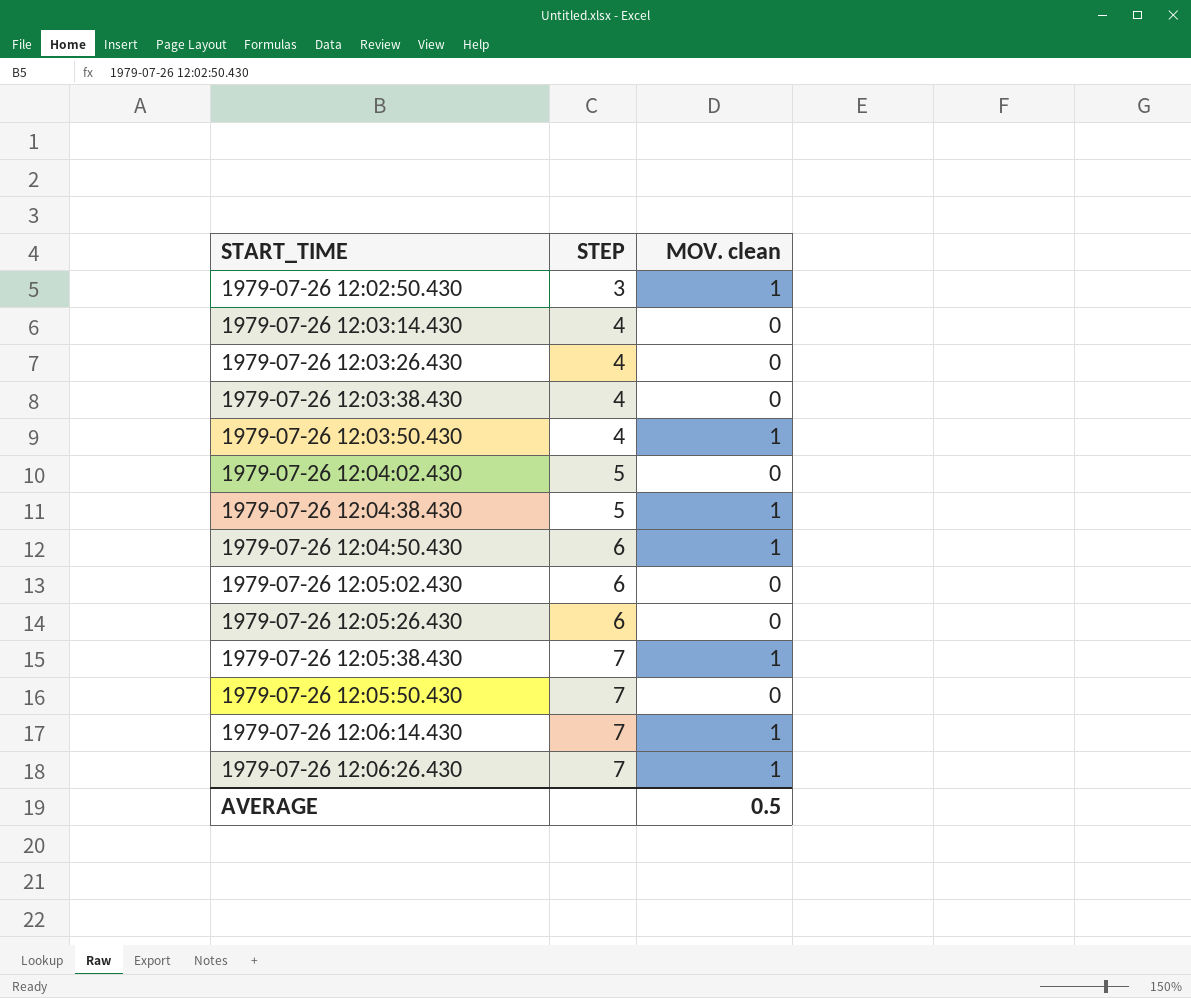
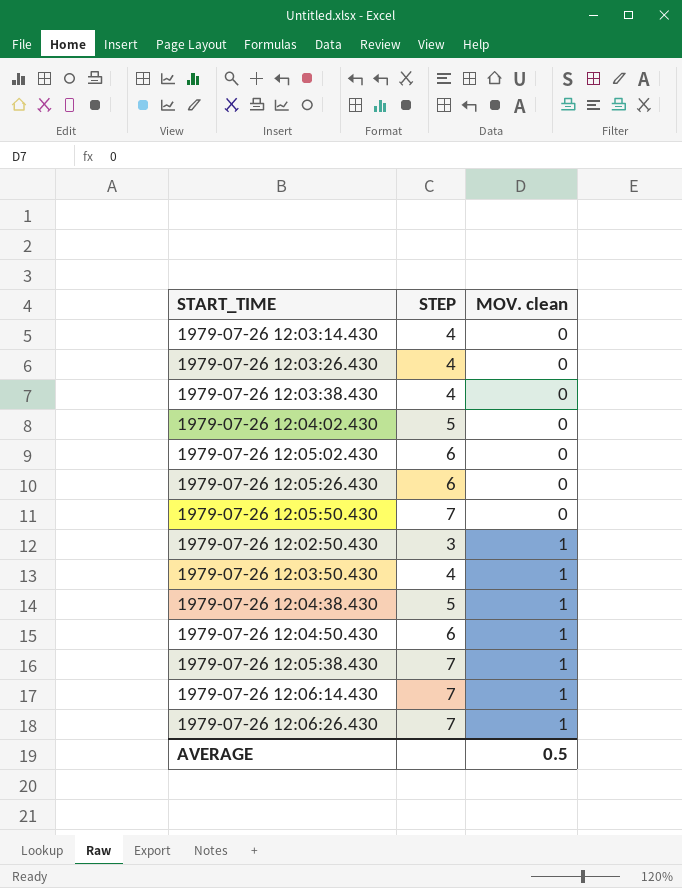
row order: START_TIME ascending -> MOV. clean ascending

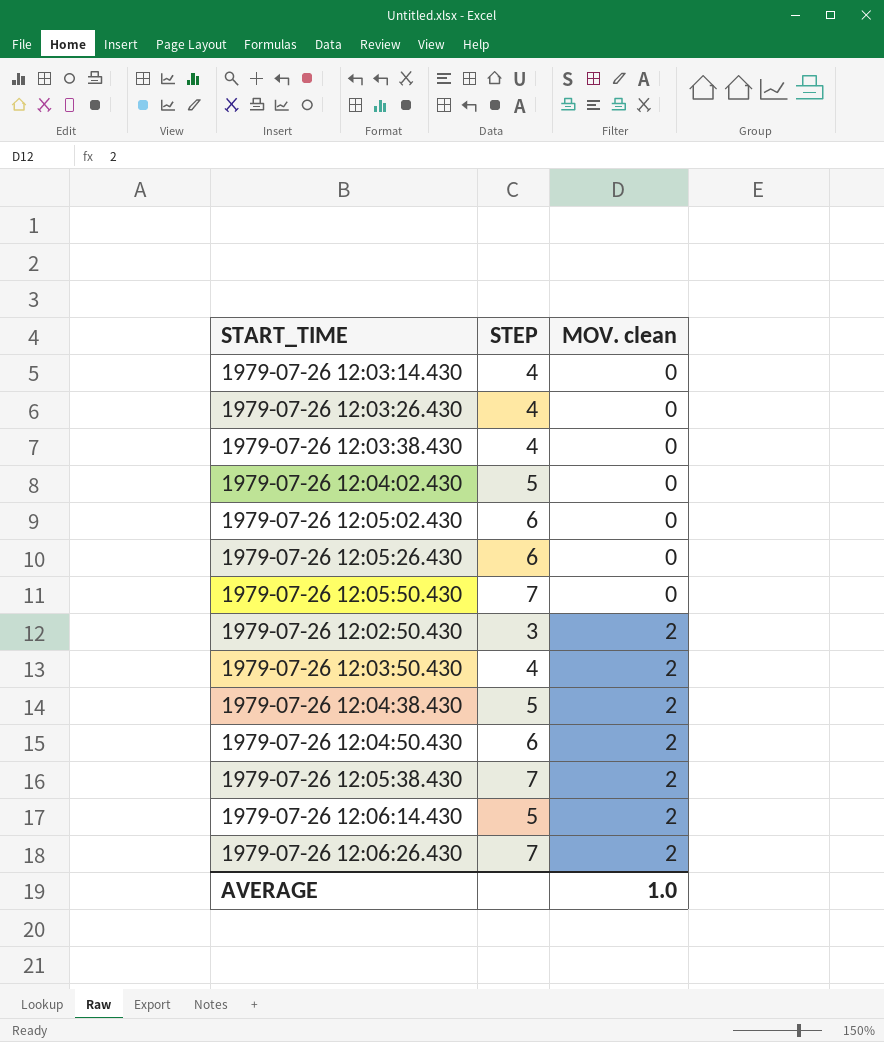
1979-07-26 12:02:50.430 | MOV. clean: 1 -> 2
1979-07-26 12:03:50.430 | MOV. clean: 1 -> 2
1979-07-26 12:04:38.430 | MOV. clean: 1 -> 2
1979-07-26 12:04:50.430 | MOV. clean: 1 -> 2
1979-07-26 12:05:38.430 | MOV. clean: 1 -> 2
1979-07-26 12:06:14.430 | STEP: 7 -> 5
1979-07-26 12:06:14.430 | MOV. clean: 1 -> 2
1979-07-26 12:06:26.430 | MOV. clean: 1 -> 2
AVERAGE | MOV. clean: 0.5 -> 1.0

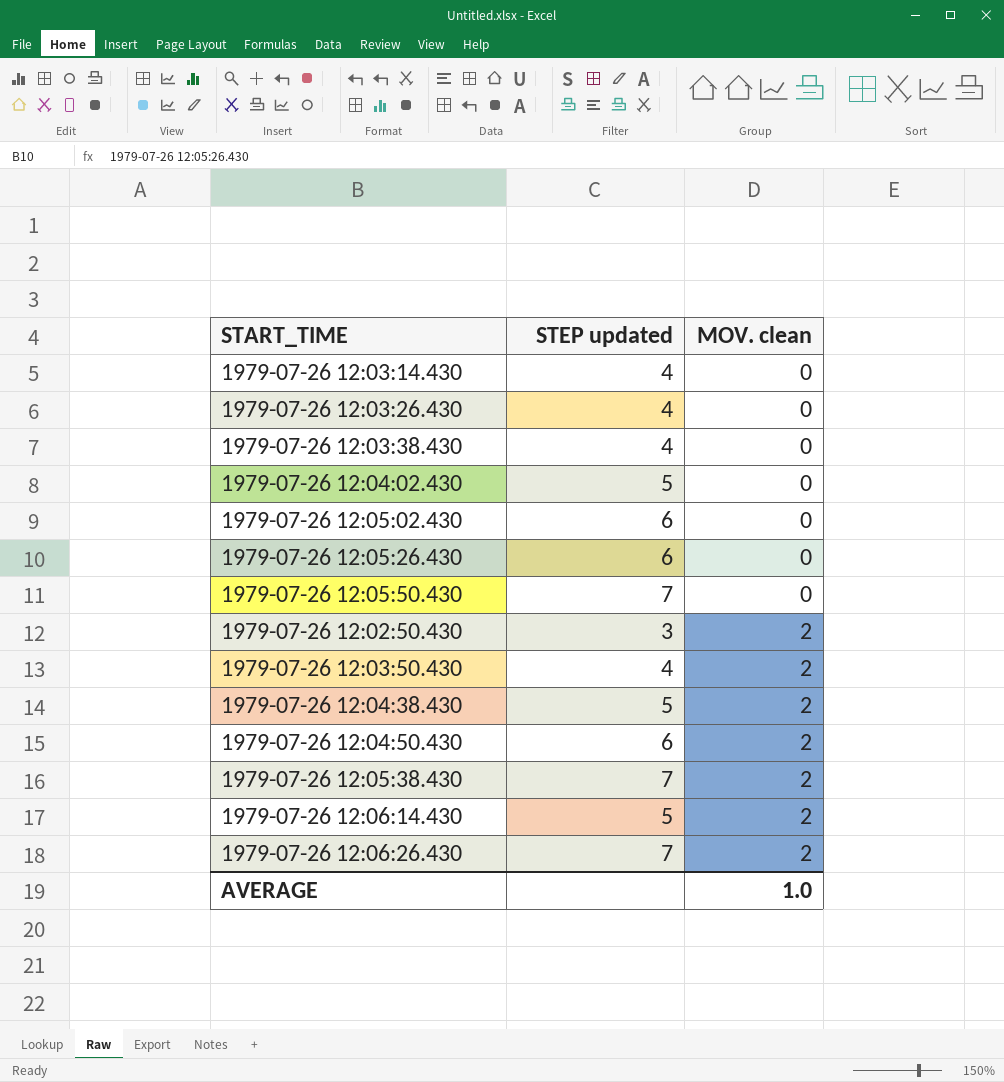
column name: STEP -> STEP updated

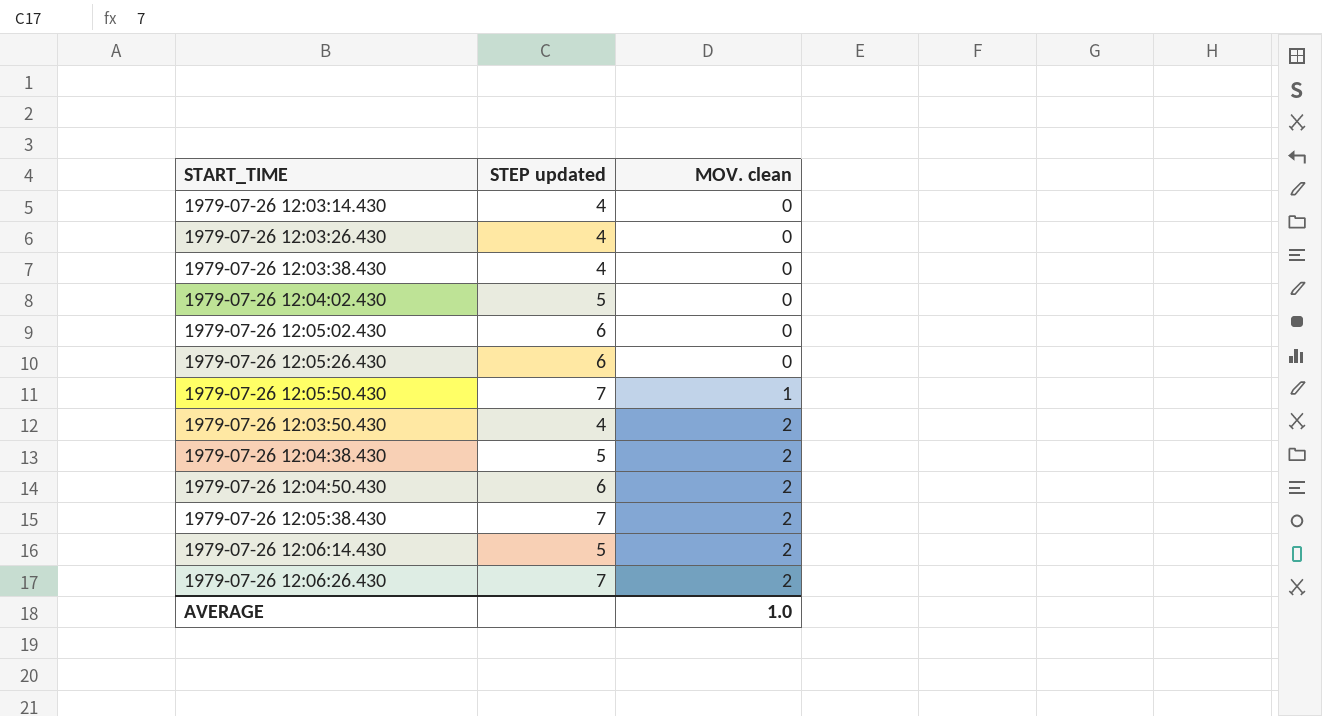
row 1979-07-26 12:02:50.430: 3 | 2 -> none
1979-07-26 12:05:50.430 | MOV. clean: 0 -> 1

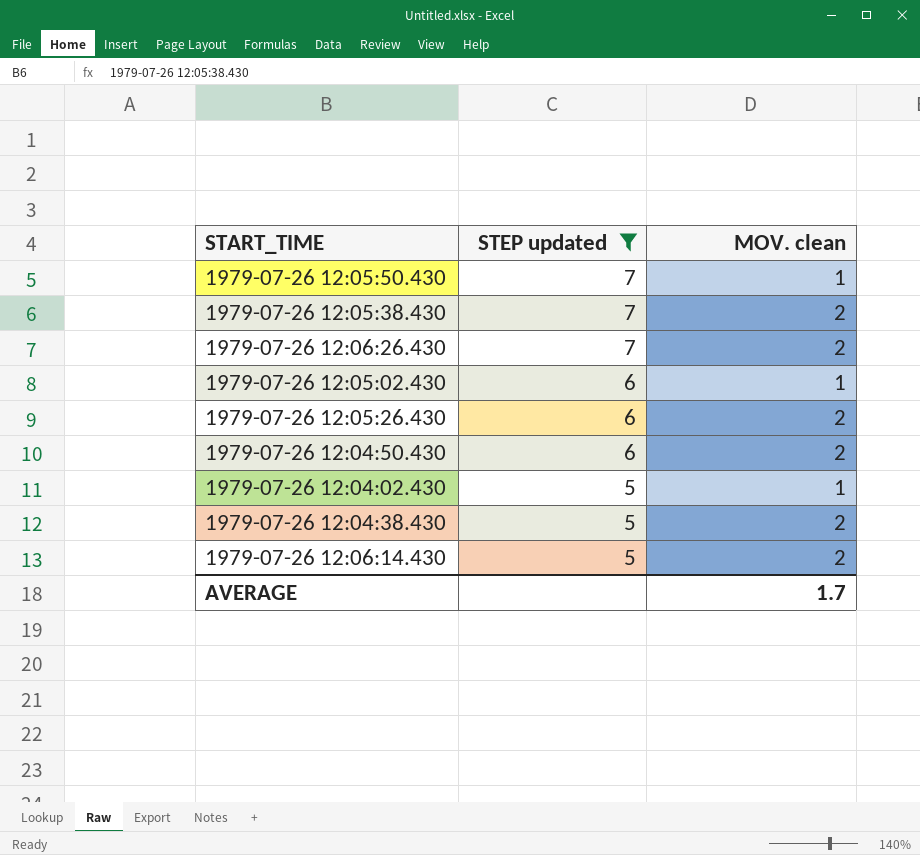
filter: none -> STEP updated != 4
row order: MOV. clean ascending -> STEP updated descending
1979-07-26 12:05:02.430 | MOV. clean: 0 -> 1
1979-07-26 12:05:26.430 | MOV. clean: 0 -> 2
1979-07-26 12:04:02.430 | MOV. clean: 0 -> 1
AVERAGE | MOV. clean: 1.0 -> 1.7

